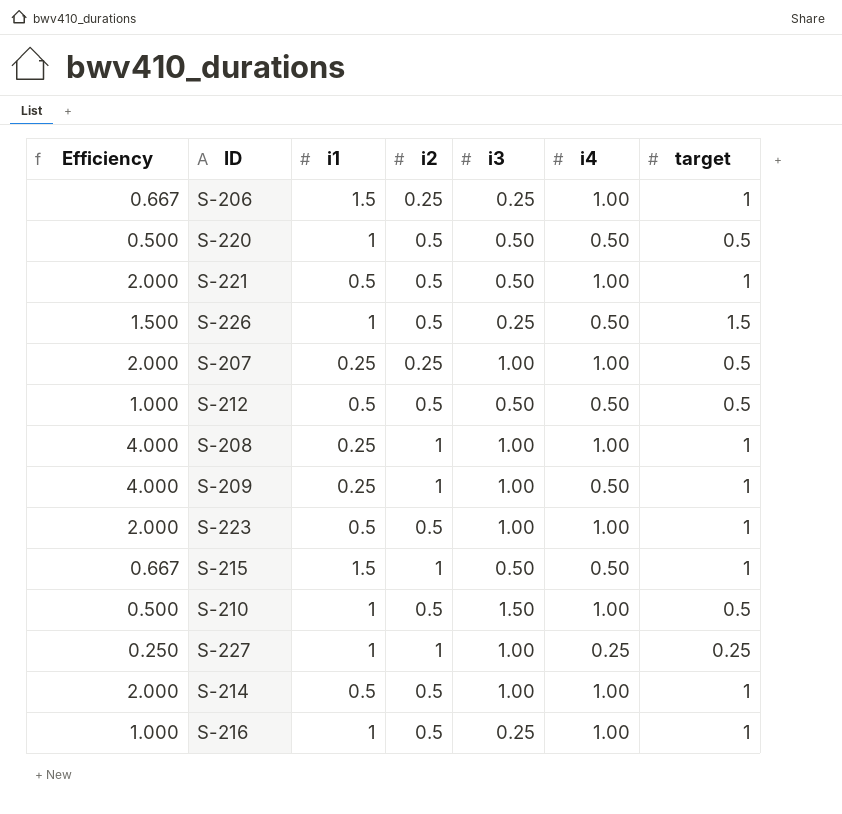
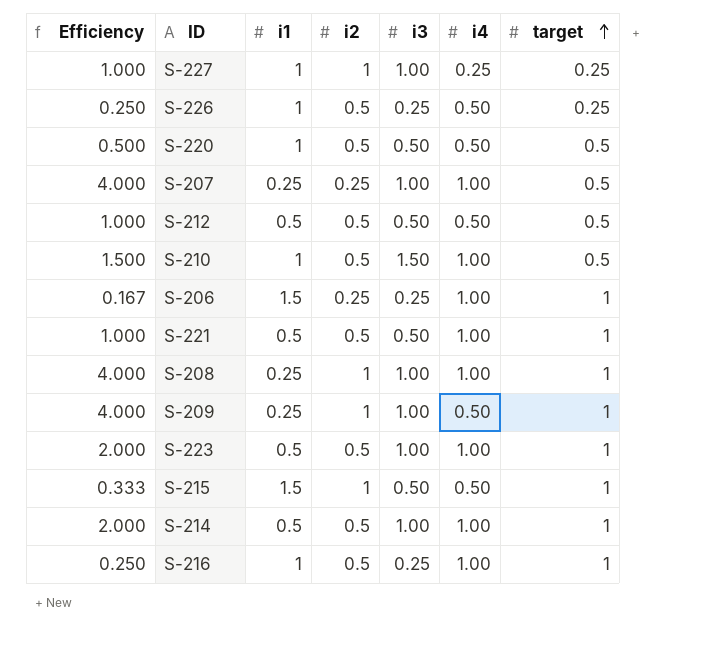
row order: none -> target ascending
column Efficiency | formula: [target] / [i1] -> [i3] / [i1]
S-226 | target: 1.5 -> 0.25

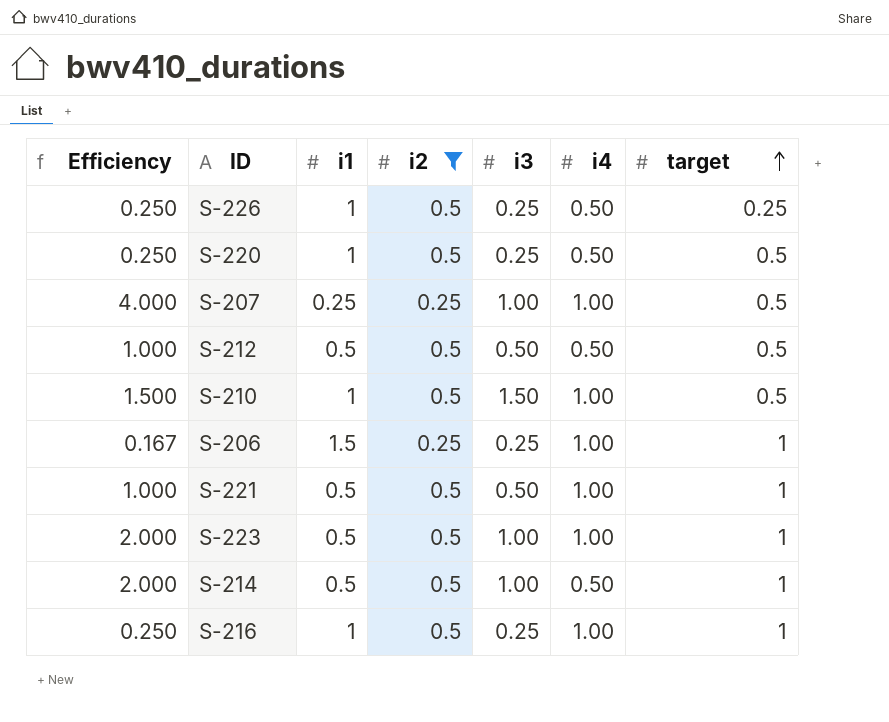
filter: none -> i2 != 1
S-220 | Efficiency: 0.500 -> 0.250
S-220 | i3: 0.50 -> 0.25
S-214 | i4: 1.00 -> 0.50

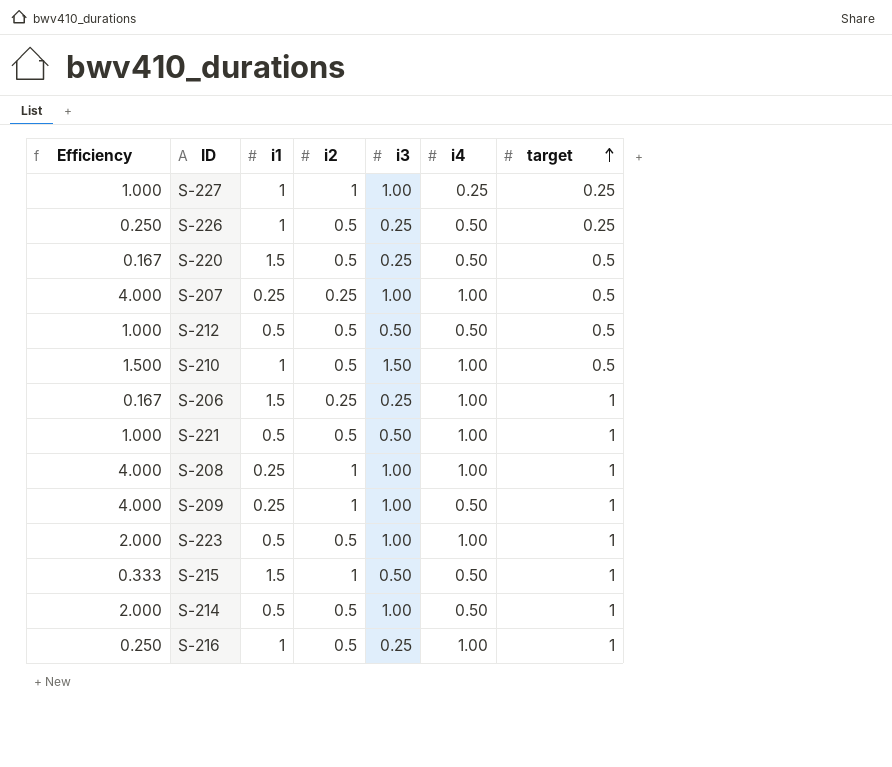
filter: i2 != 1 -> none
S-220 | Efficiency: 0.250 -> 0.167
S-220 | i1: 1 -> 1.5

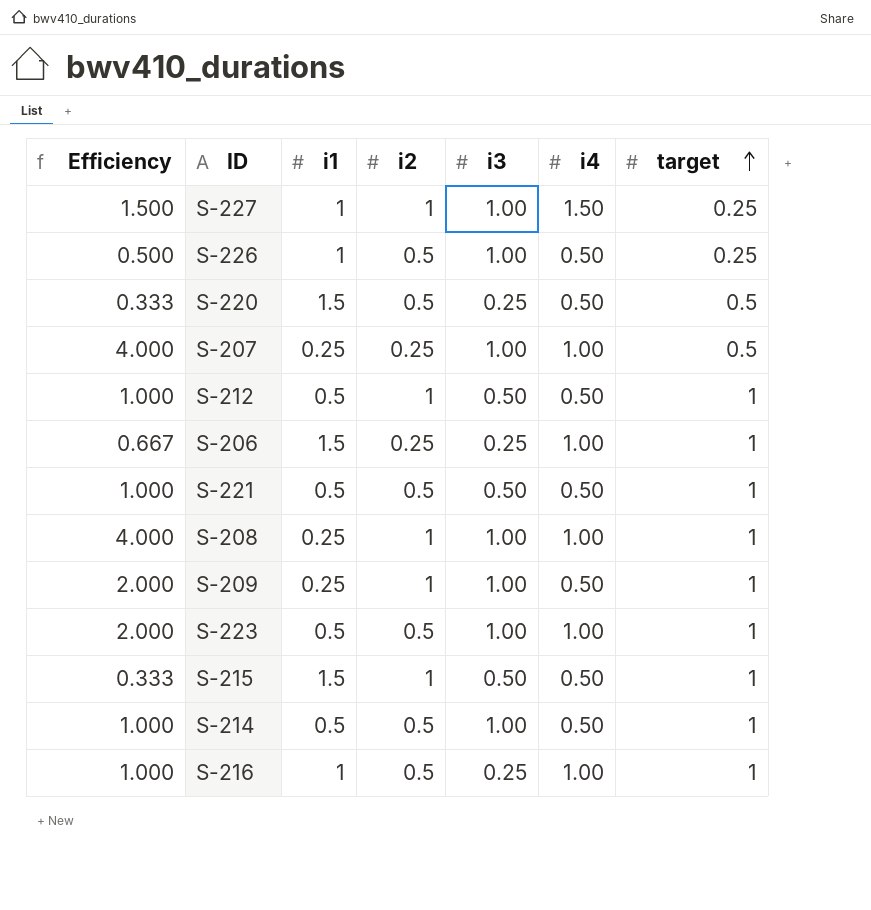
column Efficiency | formula: [i3] / [i1] -> [i4] / [i1]
row S-210: 1.500 | 1 | 0.5 | 1.50 | 1.00 | 0.5 -> none
S-227 | i4: 0.25 -> 1.50
S-226 | i3: 0.25 -> 1.00
S-212 | i2: 0.5 -> 1
S-212 | target: 0.5 -> 1
S-221 | i4: 1.00 -> 0.50

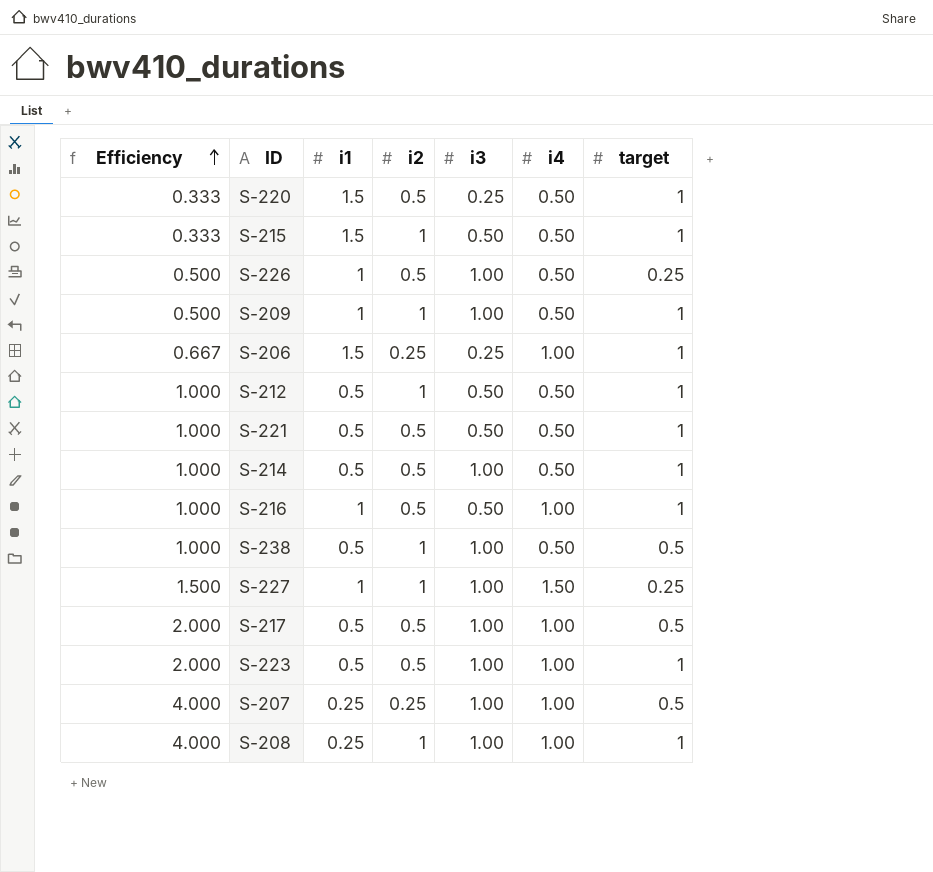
row order: target ascending -> Efficiency ascending
S-220 | target: 0.5 -> 1
S-209 | Efficiency: 2.000 -> 0.500
S-209 | i1: 0.25 -> 1
S-216 | i3: 0.25 -> 0.50
row S-238: none -> 1.000 | 0.5 | 1 | 1.00 | 0.50 | 0.5
row S-217: none -> 2.000 | 0.5 | 0.5 | 1.00 | 1.00 | 0.5

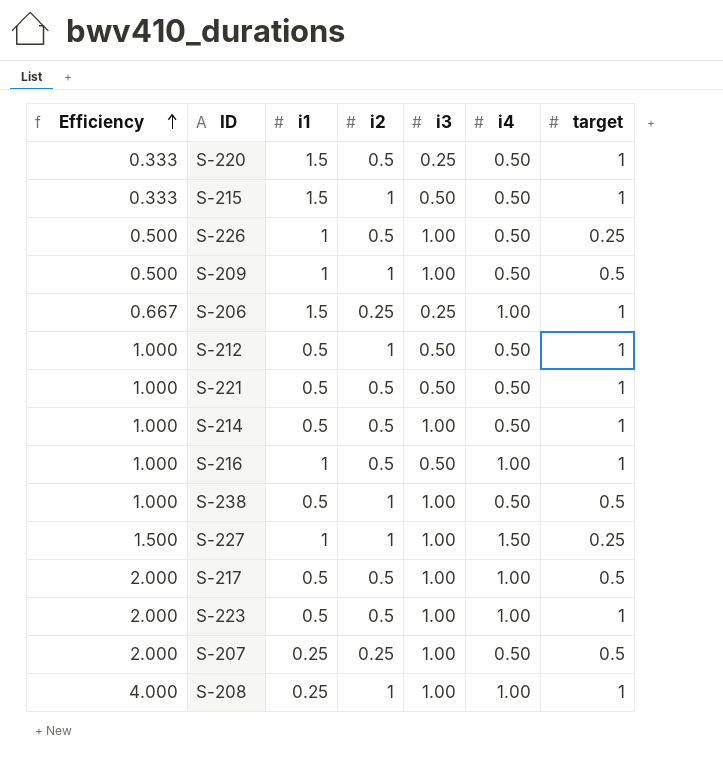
S-209 | target: 1 -> 0.5
S-207 | Efficiency: 4.000 -> 2.000
S-207 | i4: 1.00 -> 0.50

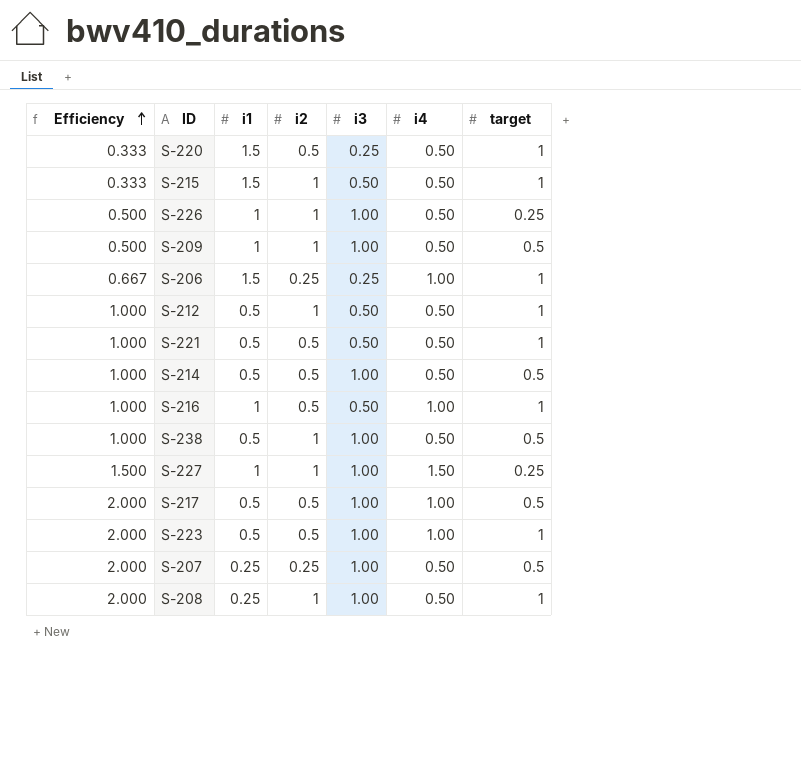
S-226 | i2: 0.5 -> 1
S-214 | target: 1 -> 0.5
S-208 | Efficiency: 4.000 -> 2.000
S-208 | i4: 1.00 -> 0.50

